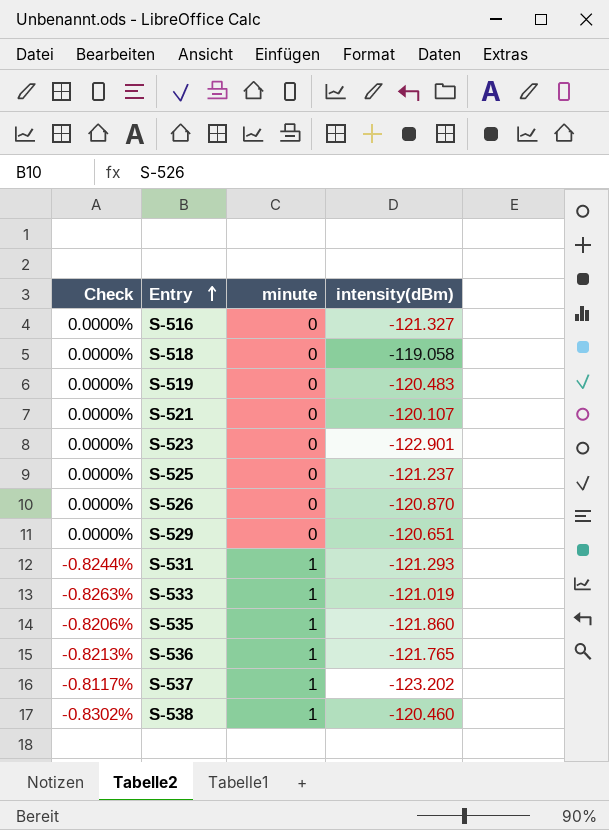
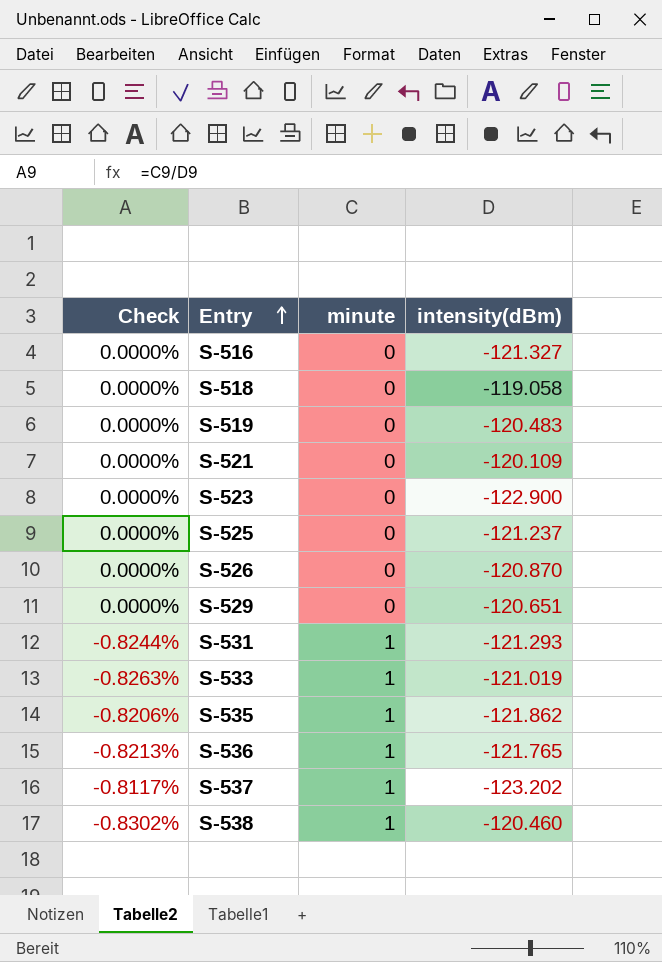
S-521 | intensity(dBm): -120.107 -> -120.109
S-523 | intensity(dBm): -122.901 -> -122.900
S-535 | intensity(dBm): -121.860 -> -121.862

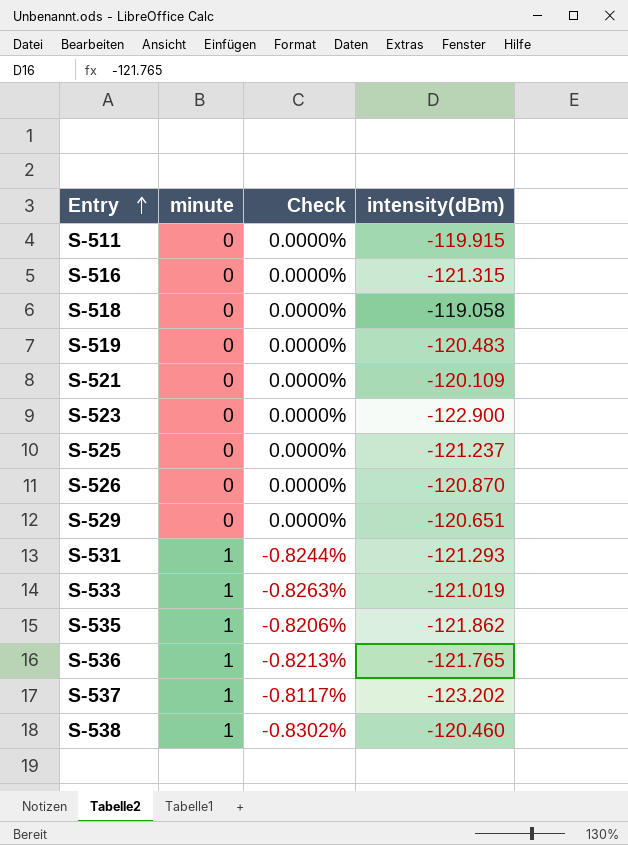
column Check | position: 1 -> 3
row S-511: none -> 0 | 0.0000% | -119.915
S-516 | intensity(dBm): -121.327 -> -121.315

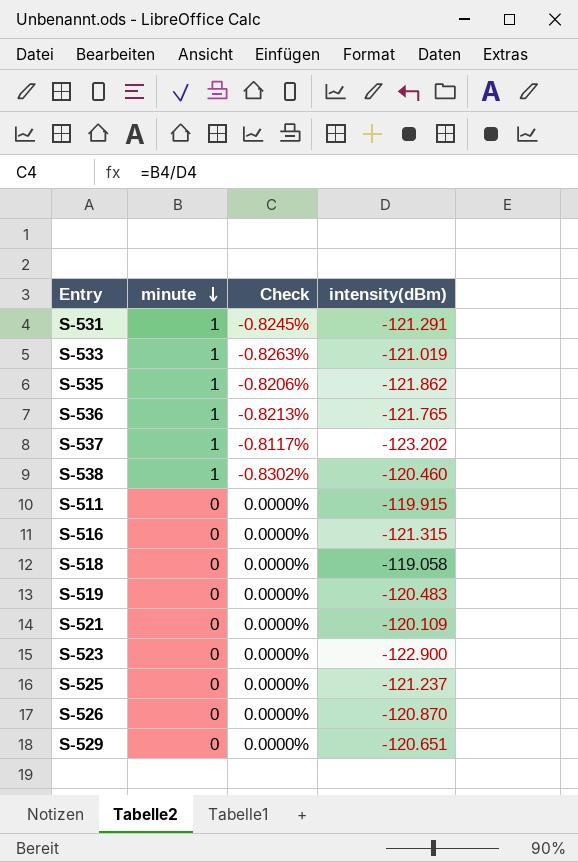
row order: Entry ascending -> minute descending
S-531 | Check: -0.8244% -> -0.8245%
S-531 | intensity(dBm): -121.293 -> -121.291

